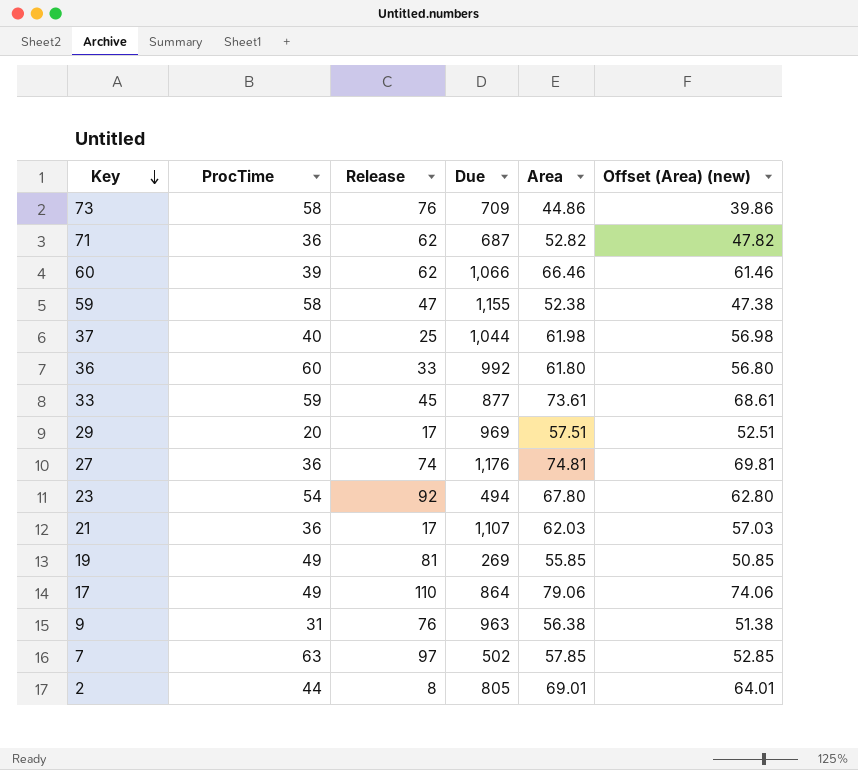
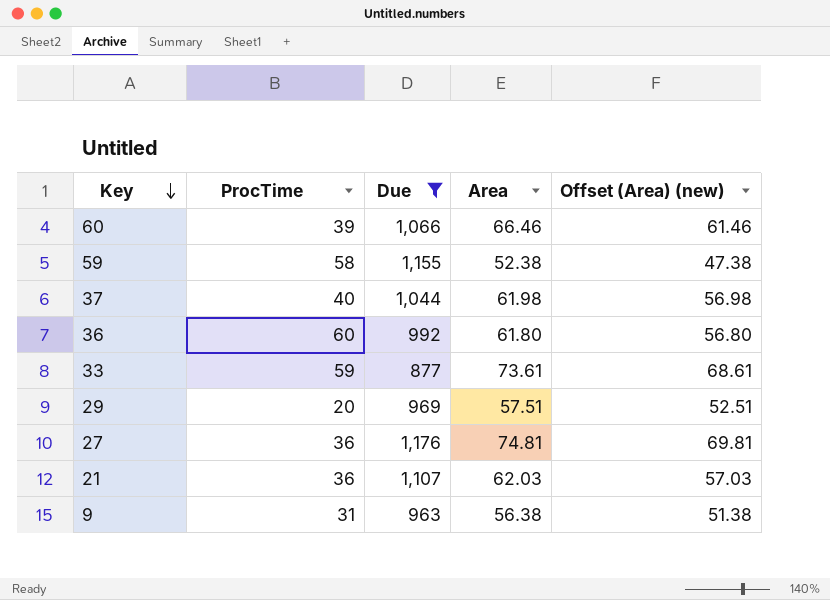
filter: none -> Due >= 877
column Release | position: 3 -> none

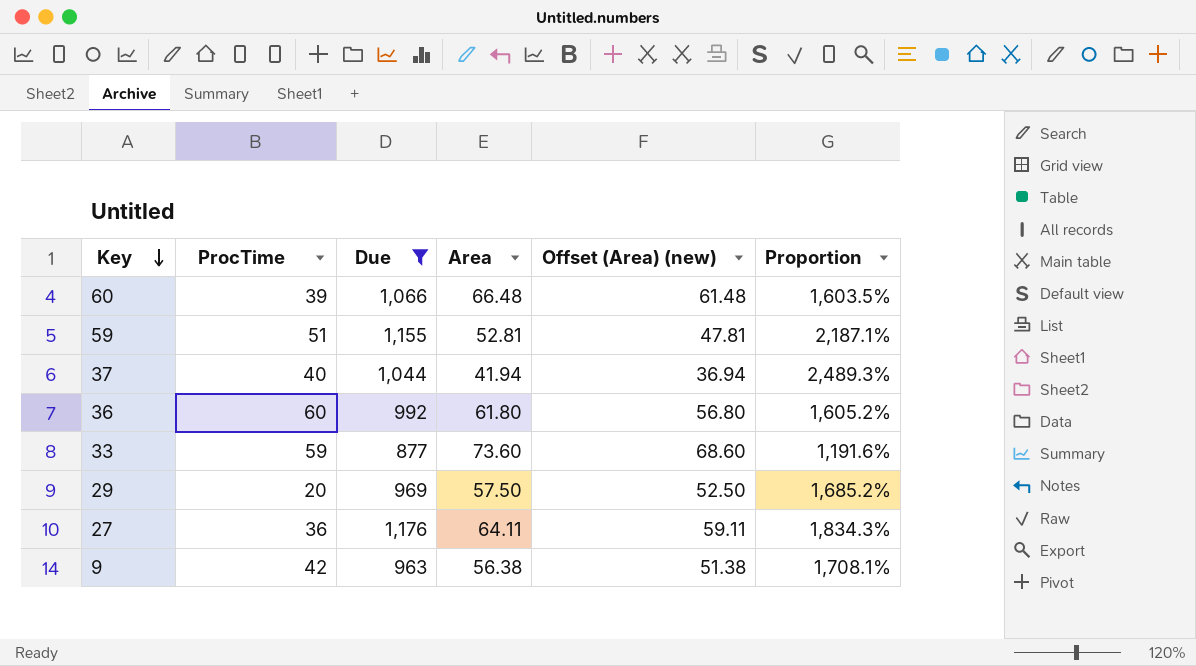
column Proportion | formula: none -> [Due] / [Area]
row 21: 36 | 1,107 | 62.03 | 57.03 -> none
60 | Area: 66.46 -> 66.48
60 | Offset (Area) (new): 61.46 -> 61.48
59 | ProcTime: 58 -> 51
59 | Area: 52.38 -> 52.81
59 | Offset (Area) (new): 47.38 -> 47.81
37 | Area: 61.98 -> 41.94
37 | Offset (Area) (new): 56.98 -> 36.94
33 | Area: 73.61 -> 73.60
33 | Offset (Area) (new): 68.61 -> 68.60
29 | Area: 57.51 -> 57.50
29 | Offset (Area) (new): 52.51 -> 52.50
27 | Area: 74.81 -> 64.11
27 | Offset (Area) (new): 69.81 -> 59.11
9 | ProcTime: 31 -> 42

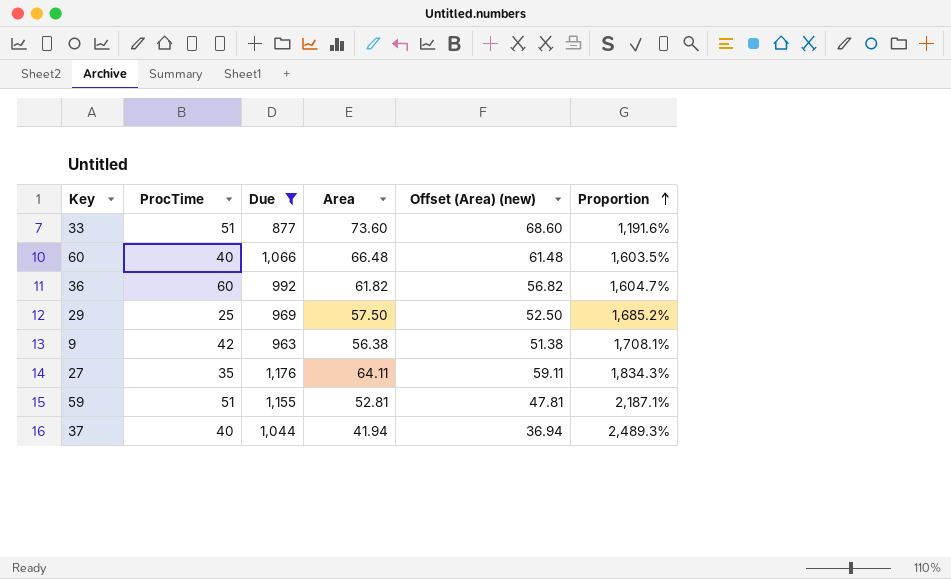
row order: Key descending -> Proportion ascending
33 | ProcTime: 59 -> 51
60 | ProcTime: 39 -> 40
36 | Area: 61.80 -> 61.82
36 | Offset (Area) (new): 56.80 -> 56.82
36 | Proportion: 1,605.2% -> 1,604.7%
29 | ProcTime: 20 -> 25
27 | ProcTime: 36 -> 35

